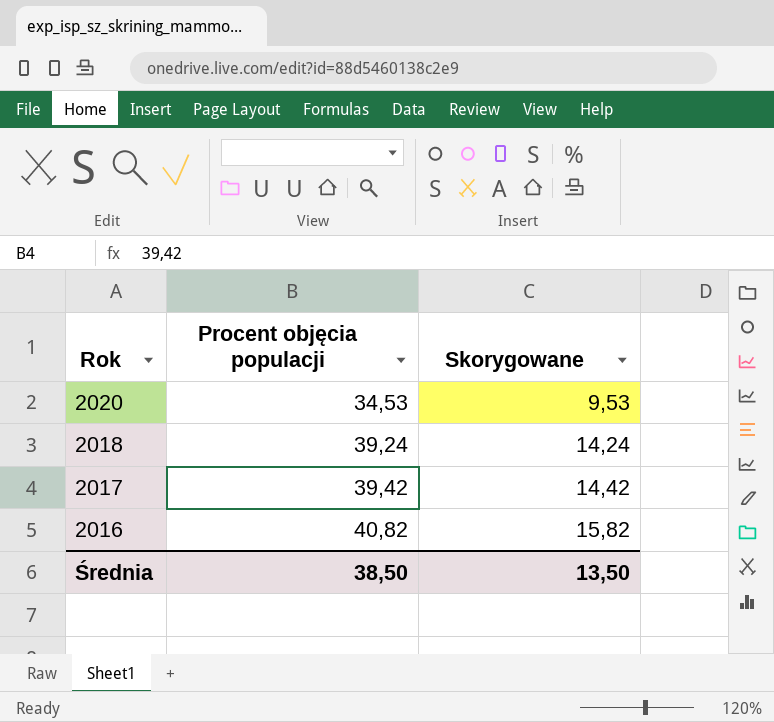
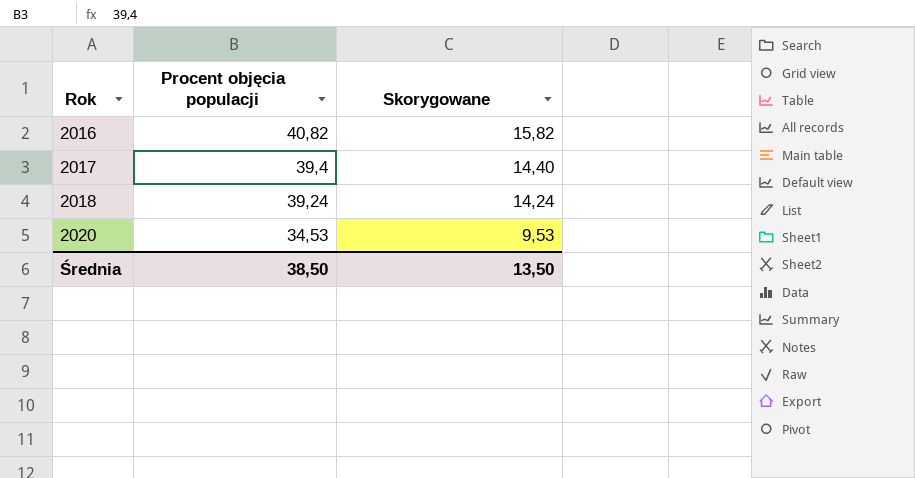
row order: Rok descending -> Rok ascending
2017 | Procent objęcia populacji: 39,42 -> 39,4
2017 | Skorygowane: 14,42 -> 14,40

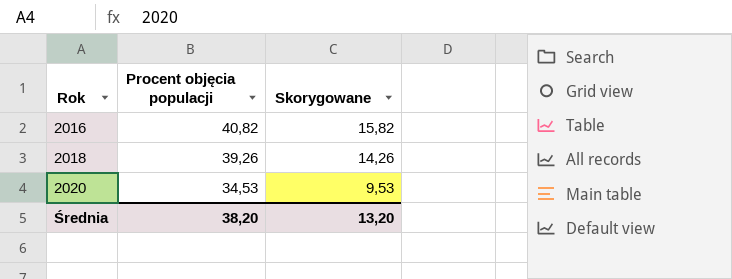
row 2017: 39,4 | 14,40 -> none
2018 | Procent objęcia populacji: 39,24 -> 39,26
2018 | Skorygowane: 14,24 -> 14,26
Średnia | Procent objęcia populacji: 38,50 -> 38,20
Średnia | Skorygowane: 13,50 -> 13,20

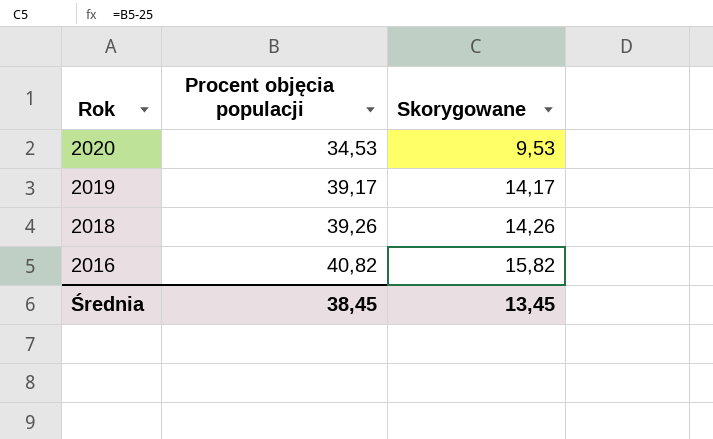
row order: Rok ascending -> Rok descending
row 2019: none -> 39,17 | 14,17
Średnia | Procent objęcia populacji: 38,20 -> 38,45
Średnia | Skorygowane: 13,20 -> 13,45

